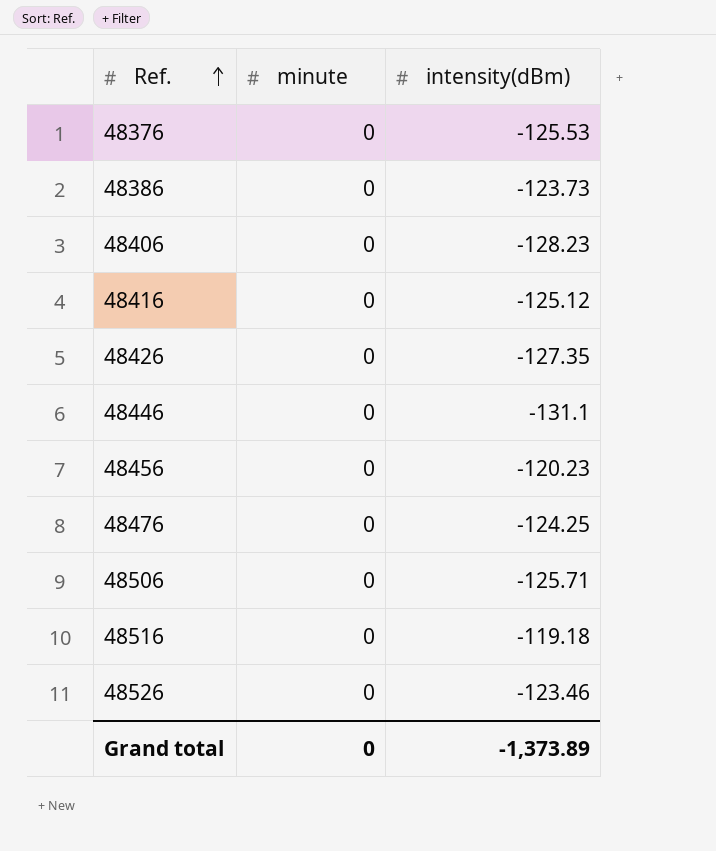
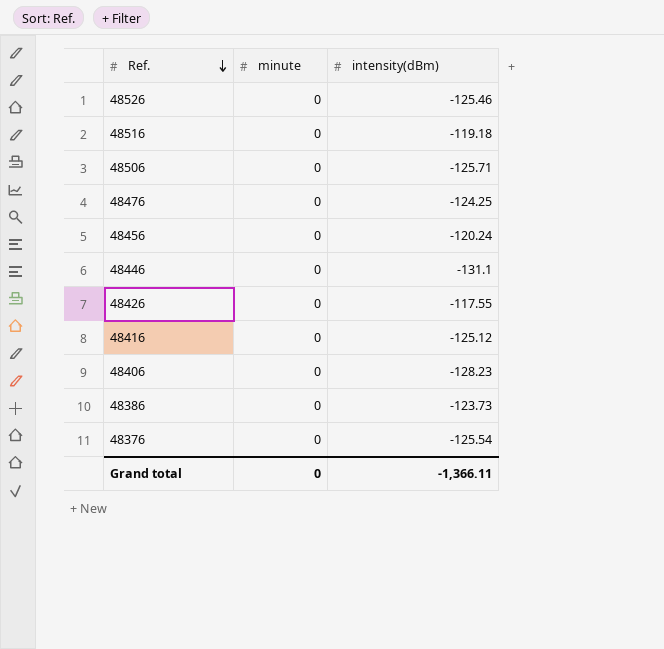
row order: Ref. ascending -> Ref. descending
48526 | intensity(dBm): -123.46 -> -125.46
48456 | intensity(dBm): -120.23 -> -120.24
48426 | intensity(dBm): -127.35 -> -117.55
48376 | intensity(dBm): -125.53 -> -125.54
Grand total | intensity(dBm): -1,373.89 -> -1,366.11

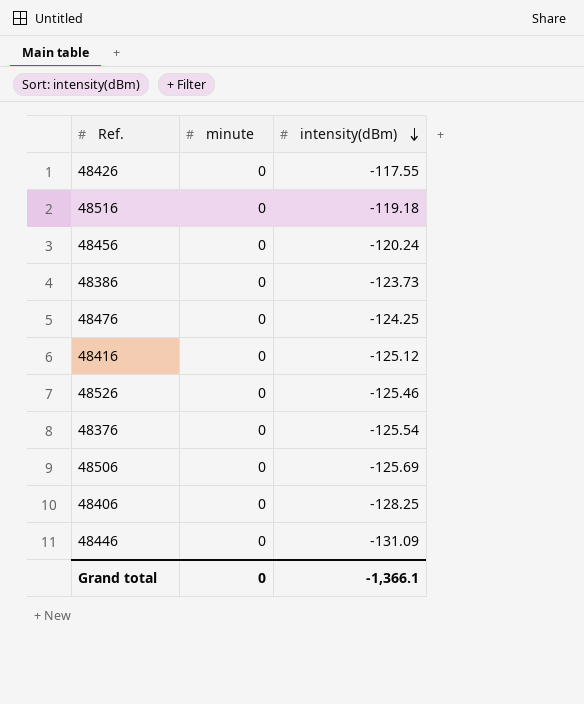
row order: Ref. descending -> intensity(dBm) descending
48506 | intensity(dBm): -125.71 -> -125.69
48406 | intensity(dBm): -128.23 -> -128.25
48446 | intensity(dBm): -131.1 -> -131.09
Grand total | intensity(dBm): -1,366.11 -> -1,366.1

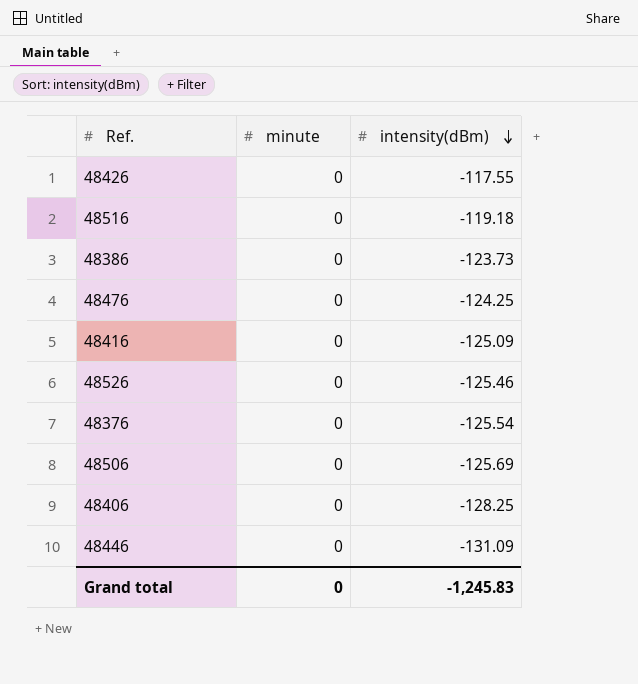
row 48456: 0 | -120.24 -> none
48416 | intensity(dBm): -125.12 -> -125.09
Grand total | intensity(dBm): -1,366.1 -> -1,245.83

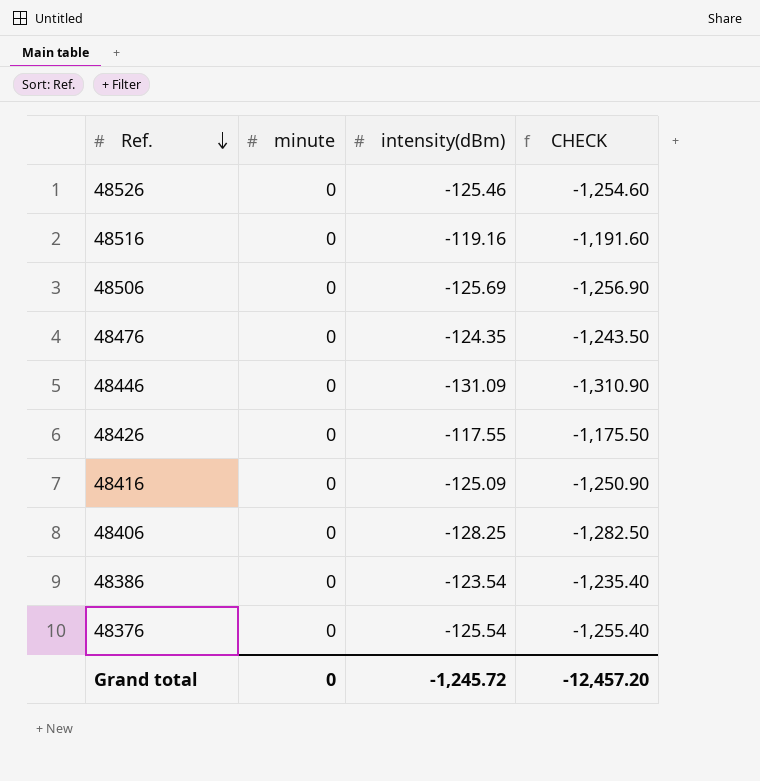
row order: intensity(dBm) descending -> Ref. descending
column CHECK | formula: none -> [intensity(dBm)] * 10
48516 | intensity(dBm): -119.18 -> -119.16
48476 | intensity(dBm): -124.25 -> -124.35
48386 | intensity(dBm): -123.73 -> -123.54
Grand total | intensity(dBm): -1,245.83 -> -1,245.72

